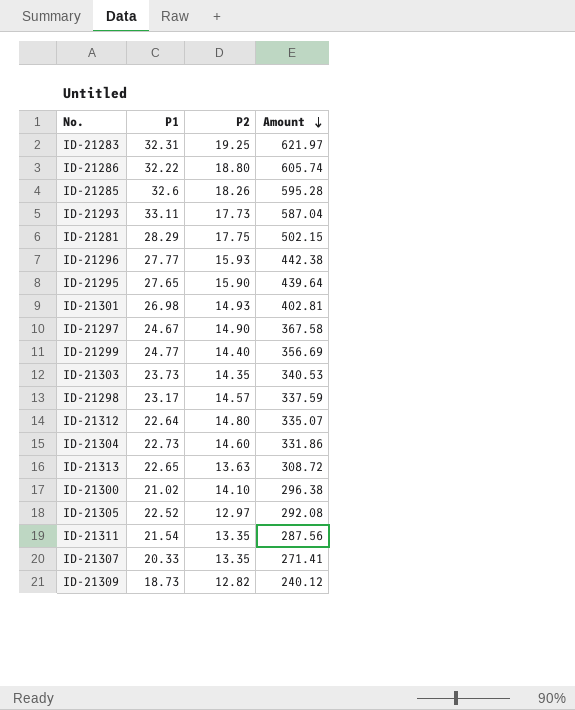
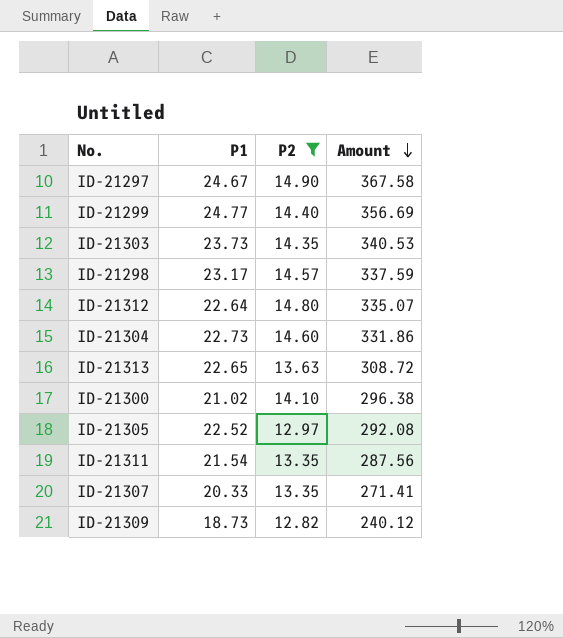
filter: none -> P2 <= 14.90

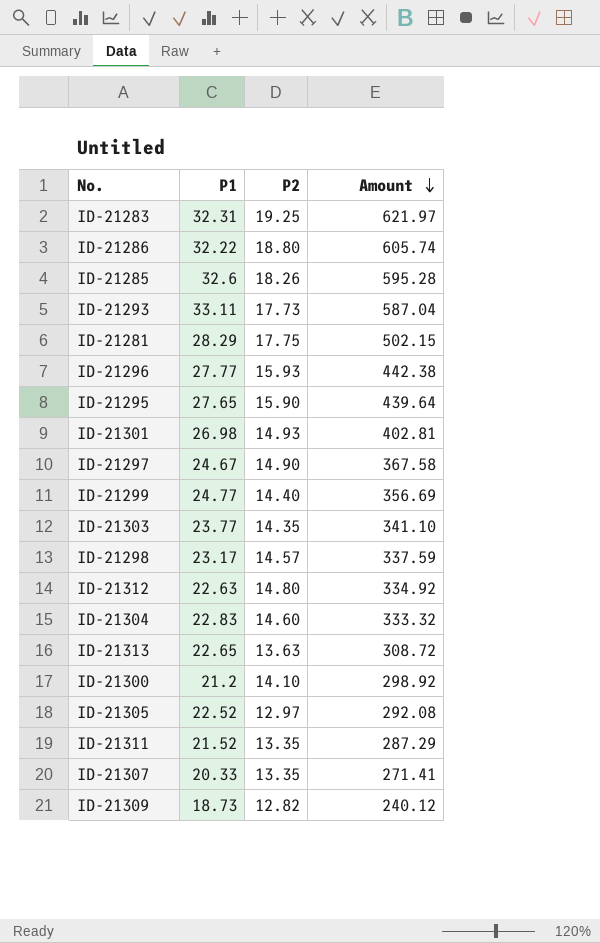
filter: P2 <= 14.90 -> none
ID-21303 | P1: 23.73 -> 23.77
ID-21303 | Amount: 340.53 -> 341.10
ID-21312 | P1: 22.64 -> 22.63
ID-21312 | Amount: 335.07 -> 334.92
ID-21304 | P1: 22.73 -> 22.83
ID-21304 | Amount: 331.86 -> 333.32
ID-21300 | P1: 21.02 -> 21.2
ID-21300 | Amount: 296.38 -> 298.92
ID-21311 | P1: 21.54 -> 21.52
ID-21311 | Amount: 287.56 -> 287.29

